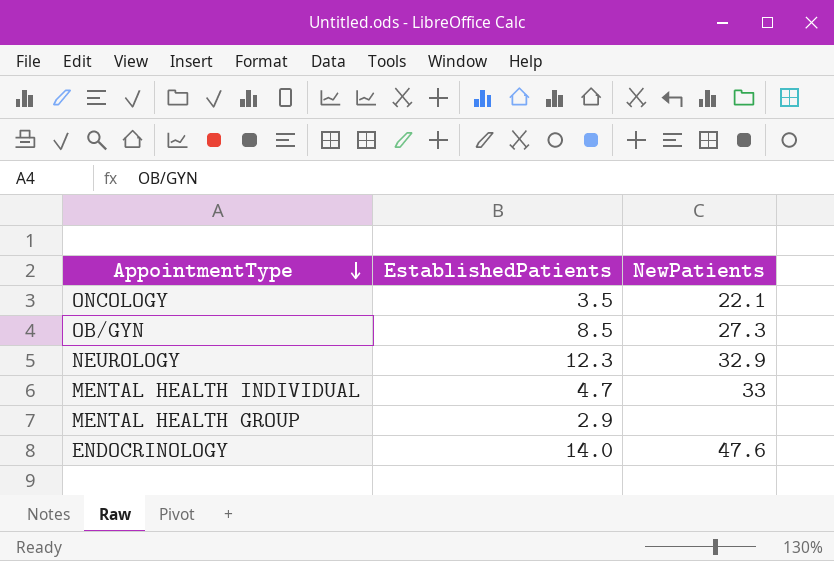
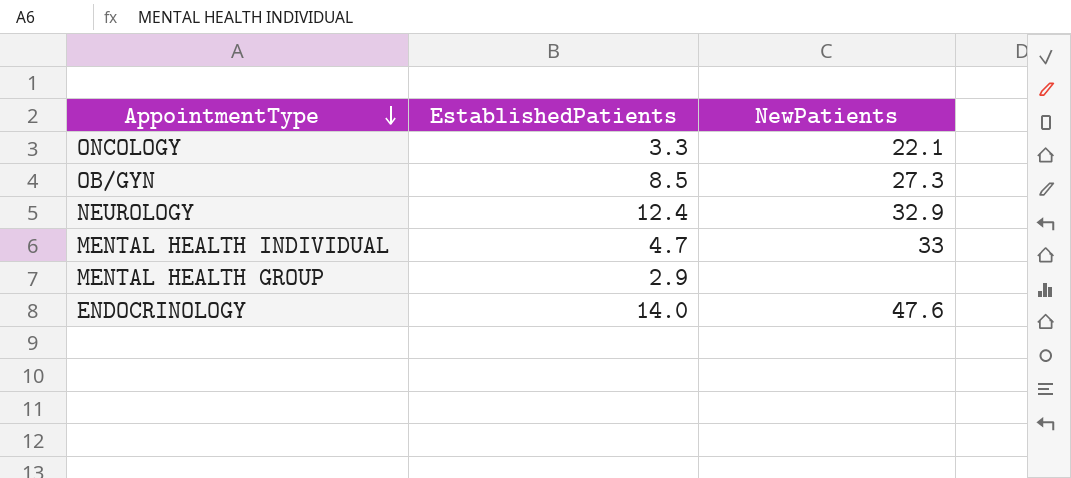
ONCOLOGY | EstablishedPatients: 3.5 -> 3.3
NEUROLOGY | EstablishedPatients: 12.3 -> 12.4

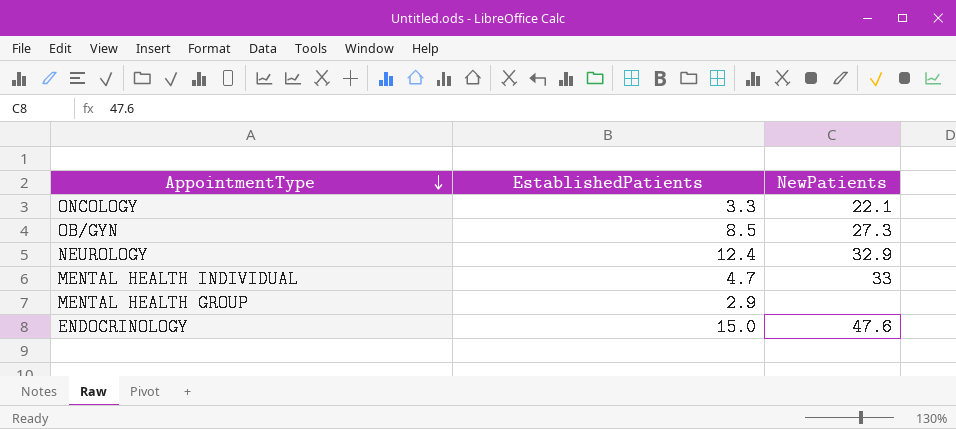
ENDOCRINOLOGY | EstablishedPatients: 14.0 -> 15.0

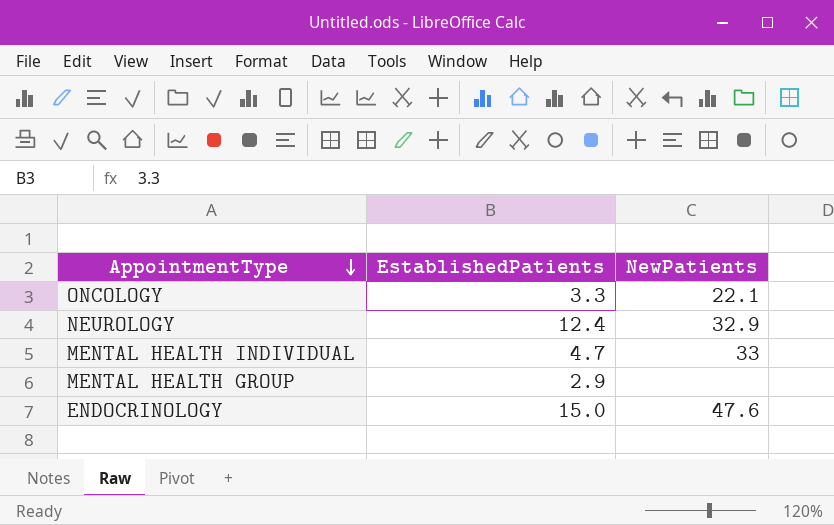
row OB/GYN: 8.5 | 27.3 -> none

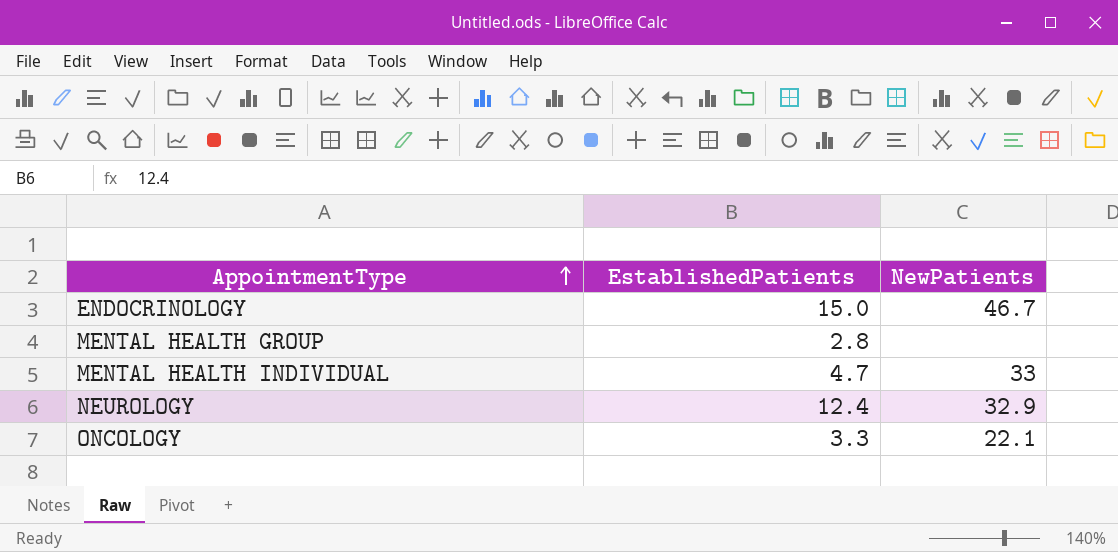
row order: AppointmentType descending -> AppointmentType ascending
ENDOCRINOLOGY | NewPatients: 47.6 -> 46.7
MENTAL HEALTH GROUP | EstablishedPatients: 2.9 -> 2.8

